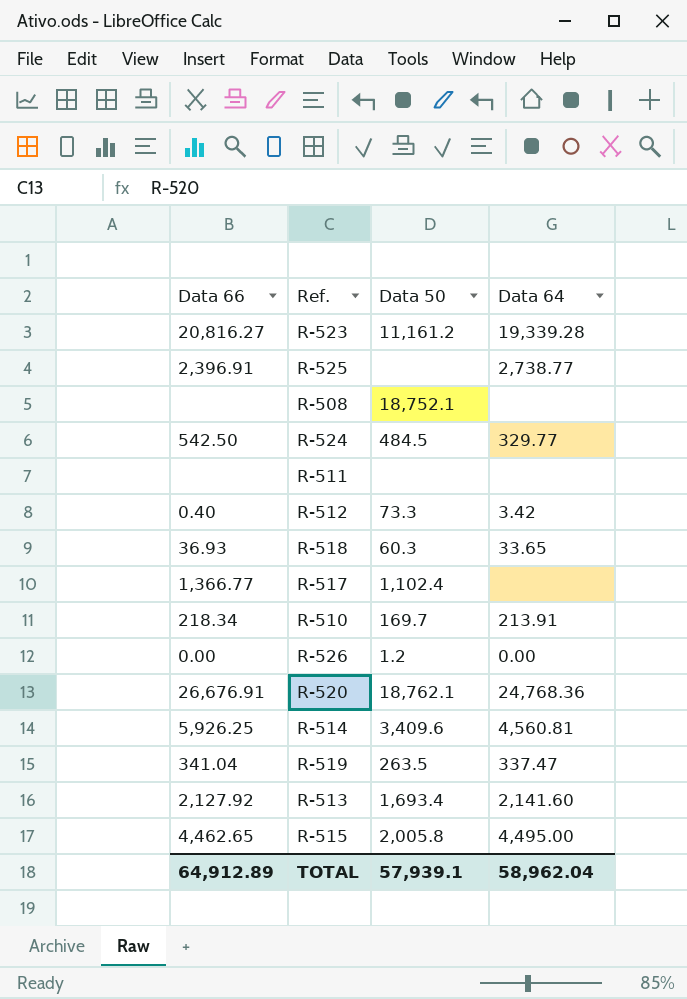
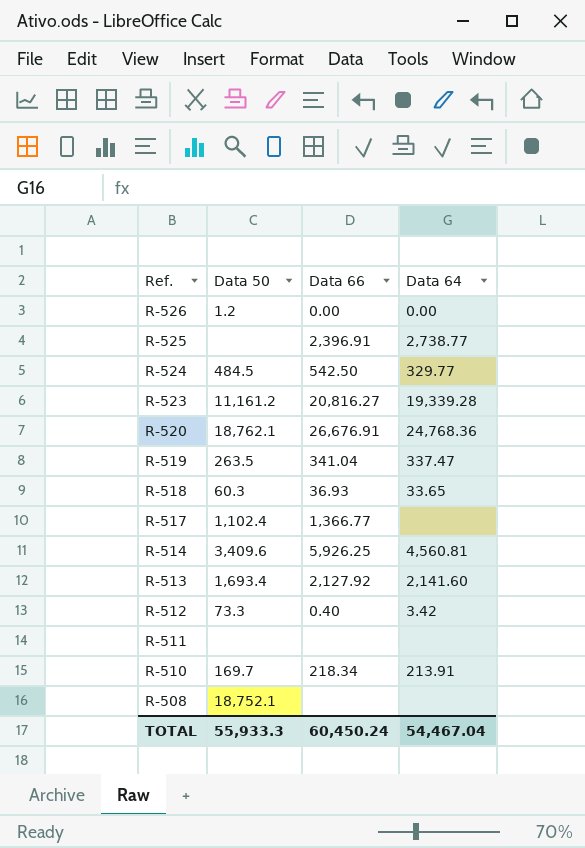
row order: none -> Ref. descending
column Data 66 | position: 1 -> 3
row R-515: 4,462.65 | 2,005.8 | 4,495.00 -> none
TOTAL | Data 50: 57,939.1 -> 55,933.3
TOTAL | Data 66: 64,912.89 -> 60,450.24
TOTAL | Data 64: 58,962.04 -> 54,467.04

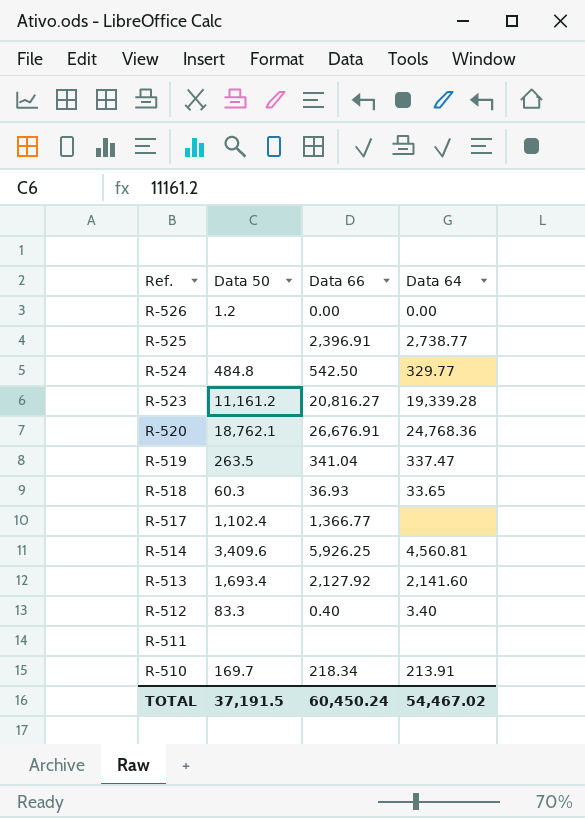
row R-508: 18,752.1 | none | none -> none
R-524 | Data 50: 484.5 -> 484.8
R-512 | Data 50: 73.3 -> 83.3
R-512 | Data 64: 3.42 -> 3.40
TOTAL | Data 50: 55,933.3 -> 37,191.5
TOTAL | Data 64: 54,467.04 -> 54,467.02

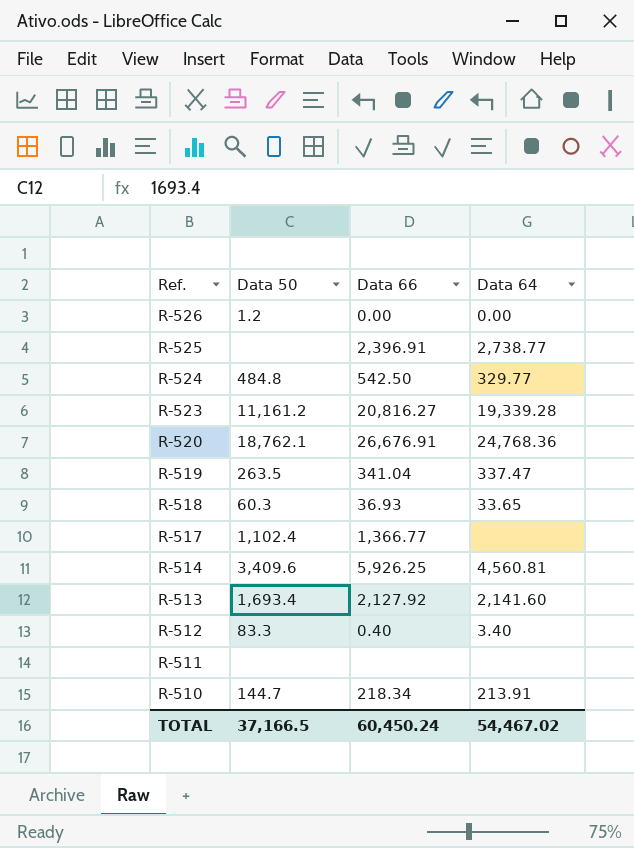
R-510 | Data 50: 169.7 -> 144.7
TOTAL | Data 50: 37,191.5 -> 37,166.5

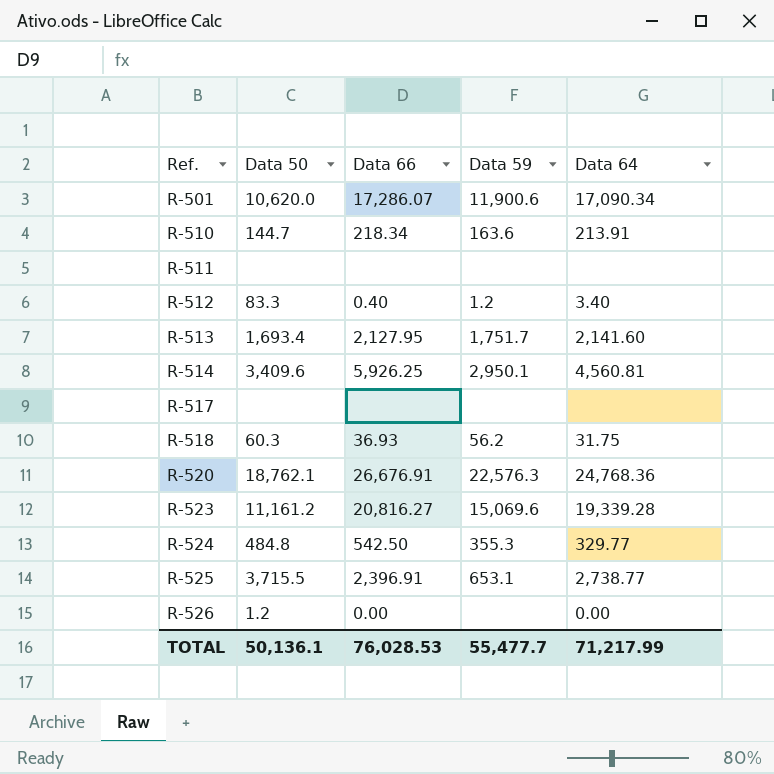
row order: Ref. descending -> Ref. ascending
column Data 59 | position: none -> 4
row R-519: 263.5 | 341.04 | 337.47 -> none
row R-501: none -> 10,620.0 | 17,286.07 | 11,900.6 | 17,090.34
R-513 | Data 66: 2,127.92 -> 2,127.95
R-517 | Data 50: 1,102.4 -> none
R-517 | Data 66: 1,366.77 -> none
R-518 | Data 64: 33.65 -> 31.75
R-525 | Data 50: none -> 3,715.5
TOTAL | Data 50: 37,166.5 -> 50,136.1
TOTAL | Data 66: 60,450.24 -> 76,028.53
TOTAL | Data 64: 54,467.02 -> 71,217.99

